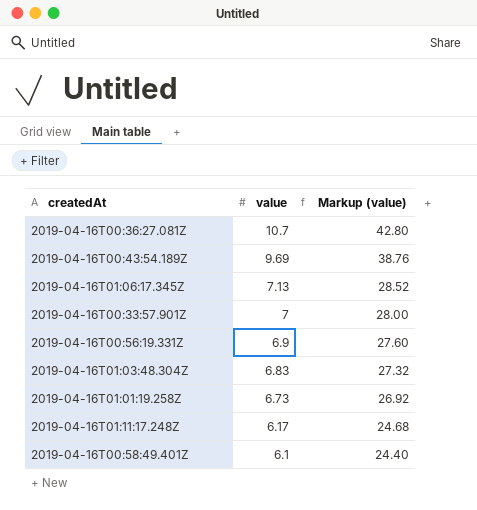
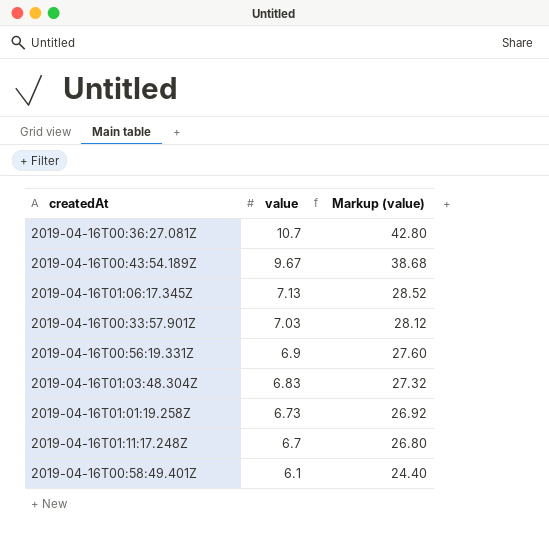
2019-04-16T00:43:54.189Z | value: 9.69 -> 9.67
2019-04-16T00:43:54.189Z | Markup (value): 38.76 -> 38.68
2019-04-16T00:33:57.901Z | value: 7 -> 7.03
2019-04-16T00:33:57.901Z | Markup (value): 28.00 -> 28.12
2019-04-16T01:11:17.248Z | value: 6.17 -> 6.7
2019-04-16T01:11:17.248Z | Markup (value): 24.68 -> 26.80

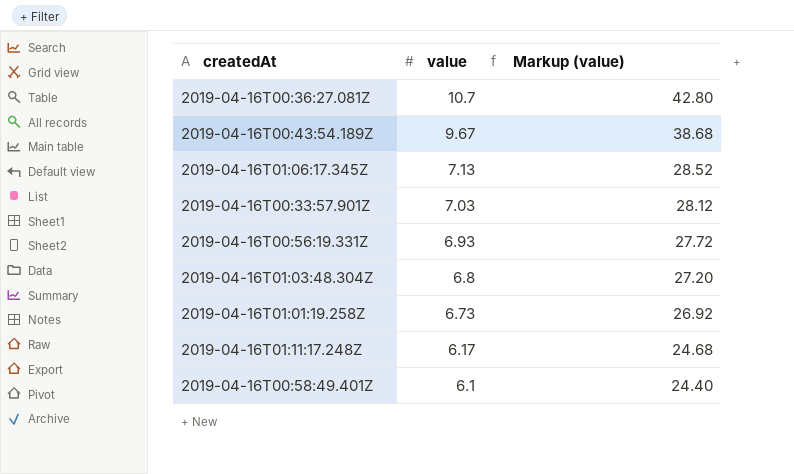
2019-04-16T00:56:19.331Z | value: 6.9 -> 6.93
2019-04-16T00:56:19.331Z | Markup (value): 27.60 -> 27.72
2019-04-16T01:03:48.304Z | value: 6.83 -> 6.8
2019-04-16T01:03:48.304Z | Markup (value): 27.32 -> 27.20
2019-04-16T01:11:17.248Z | value: 6.7 -> 6.17
2019-04-16T01:11:17.248Z | Markup (value): 26.80 -> 24.68

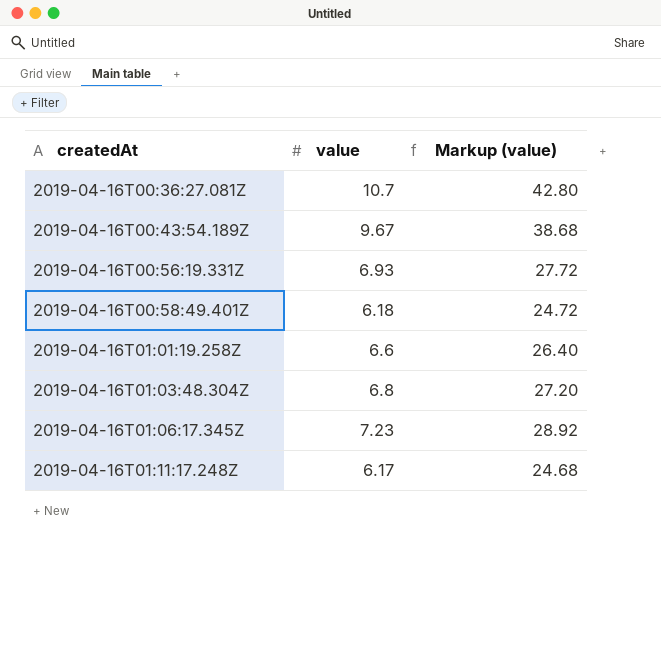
row order: value descending -> createdAt ascending
row 2019-04-16T00:33:57.901Z: 7.03 | 28.12 -> none
2019-04-16T00:58:49.401Z | value: 6.1 -> 6.18
2019-04-16T00:58:49.401Z | Markup (value): 24.40 -> 24.72
2019-04-16T01:01:19.258Z | value: 6.73 -> 6.6
2019-04-16T01:01:19.258Z | Markup (value): 26.92 -> 26.40
2019-04-16T01:06:17.345Z | value: 7.13 -> 7.23
2019-04-16T01:06:17.345Z | Markup (value): 28.52 -> 28.92

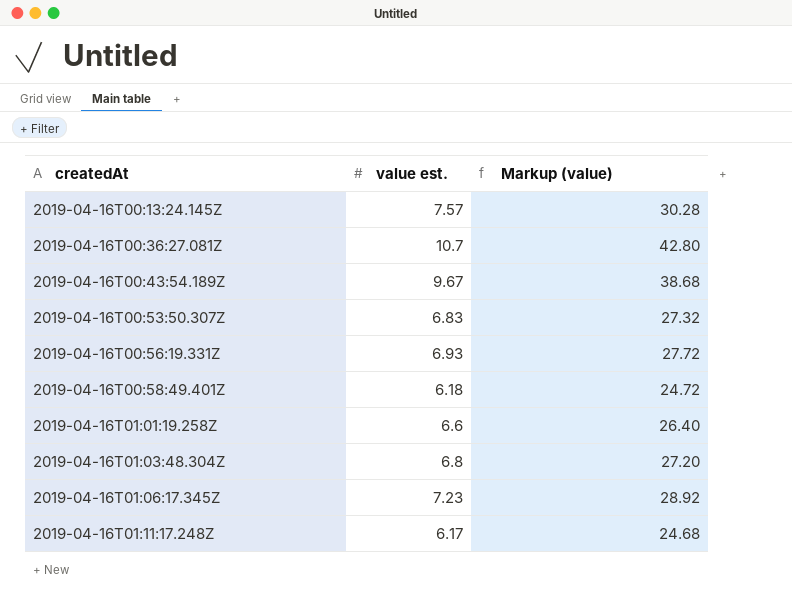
column name: value -> value est.
row 2019-04-16T00:13:24.145Z: none -> 7.57 | 30.28
row 2019-04-16T00:53:50.307Z: none -> 6.83 | 27.32

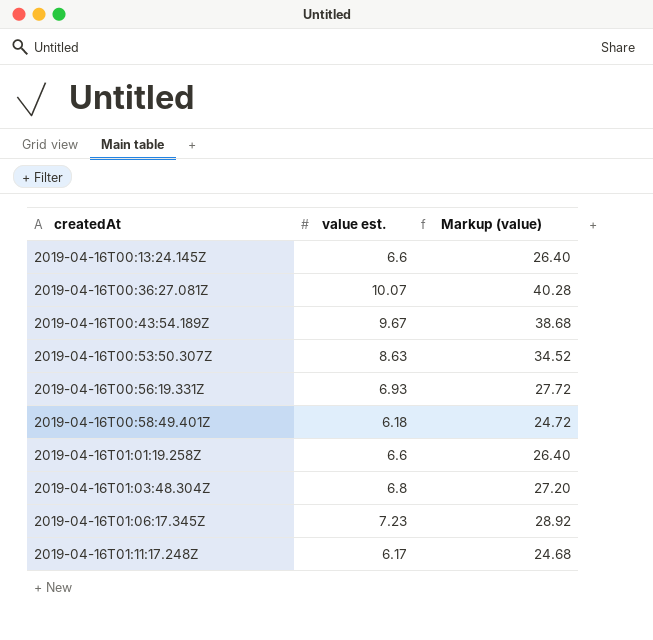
2019-04-16T00:13:24.145Z | value est.: 7.57 -> 6.6
2019-04-16T00:13:24.145Z | Markup (value): 30.28 -> 26.40
2019-04-16T00:36:27.081Z | value est.: 10.7 -> 10.07
2019-04-16T00:36:27.081Z | Markup (value): 42.80 -> 40.28
2019-04-16T00:53:50.307Z | value est.: 6.83 -> 8.63
2019-04-16T00:53:50.307Z | Markup (value): 27.32 -> 34.52

